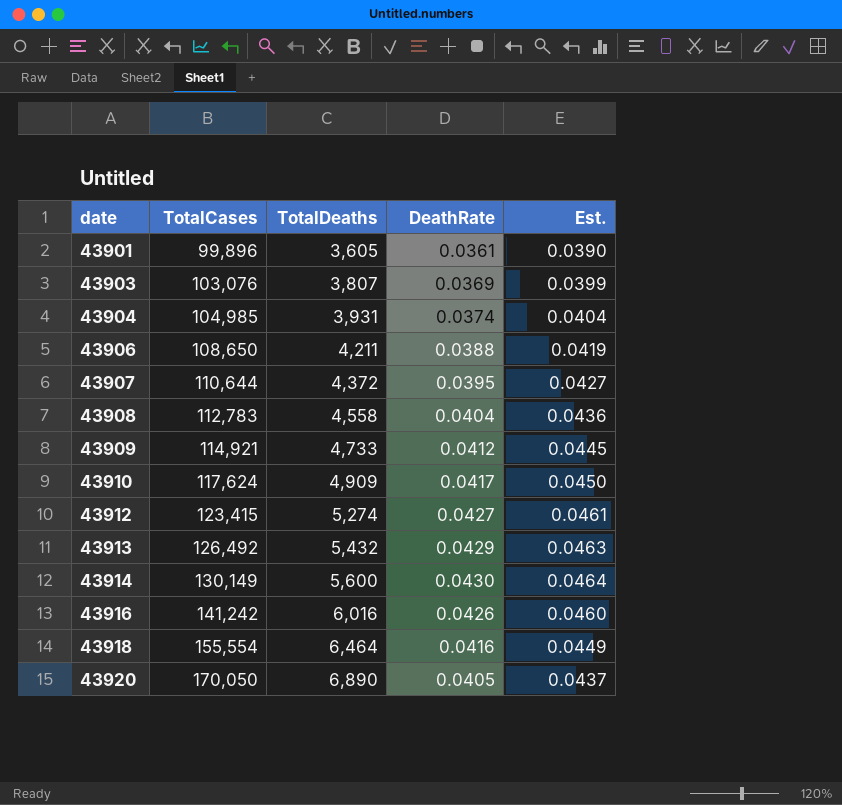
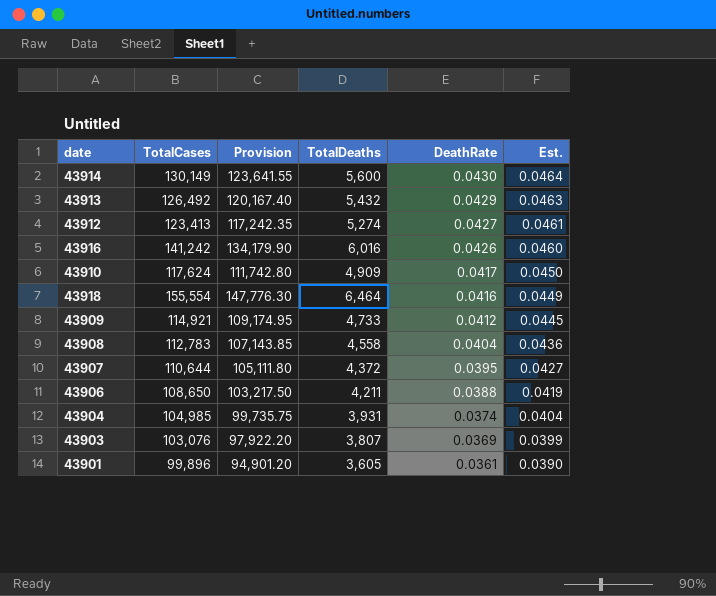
row order: date ascending -> DeathRate descending
column Provision | formula: none -> [TotalCases] * 0.95
row 43920: 170,050 | 6,890 | 0.0405 | 0.0437 -> none
43912 | TotalCases: 123,415 -> 123,413

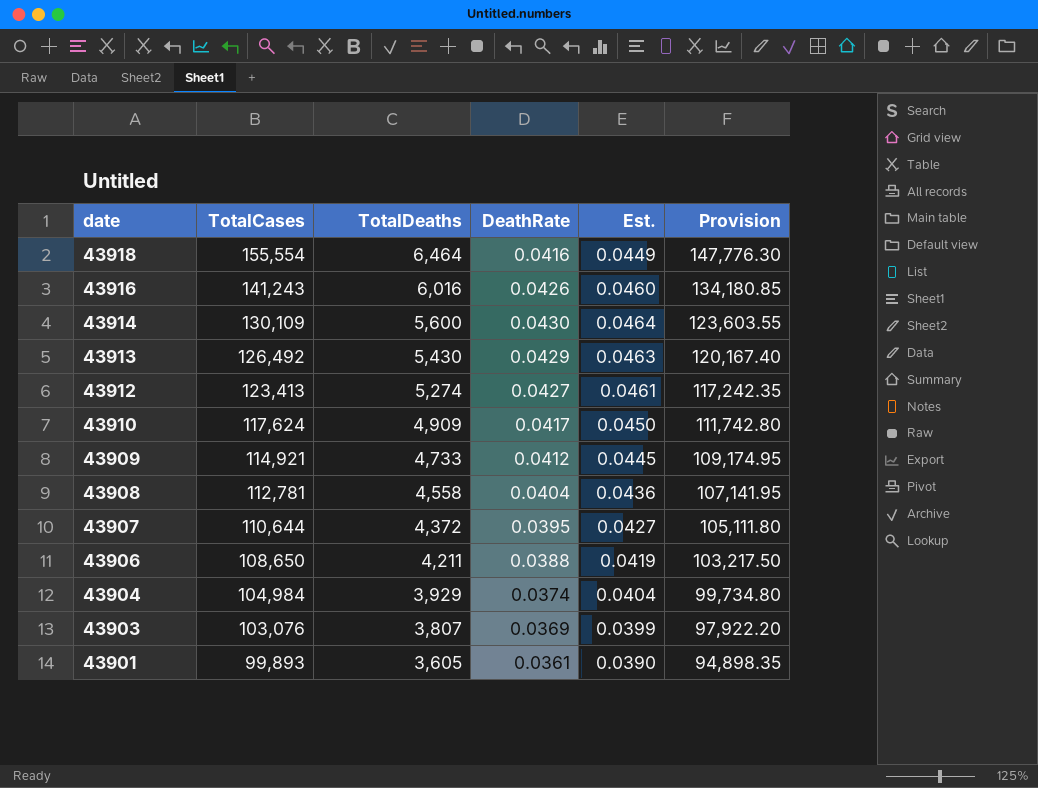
row order: DeathRate descending -> date descending
column Provision | position: 3 -> 6
43916 | TotalCases: 141,242 -> 141,243
43916 | Provision: 134,179.90 -> 134,180.85
43914 | TotalCases: 130,149 -> 130,109
43914 | Provision: 123,641.55 -> 123,603.55
43913 | TotalDeaths: 5,432 -> 5,430
43908 | TotalCases: 112,783 -> 112,781
43908 | Provision: 107,143.85 -> 107,141.95
43904 | TotalCases: 104,985 -> 104,984
43904 | TotalDeaths: 3,931 -> 3,929
43904 | Provision: 99,735.75 -> 99,734.80
43901 | TotalCases: 99,896 -> 99,893
43901 | Provision: 94,901.20 -> 94,898.35

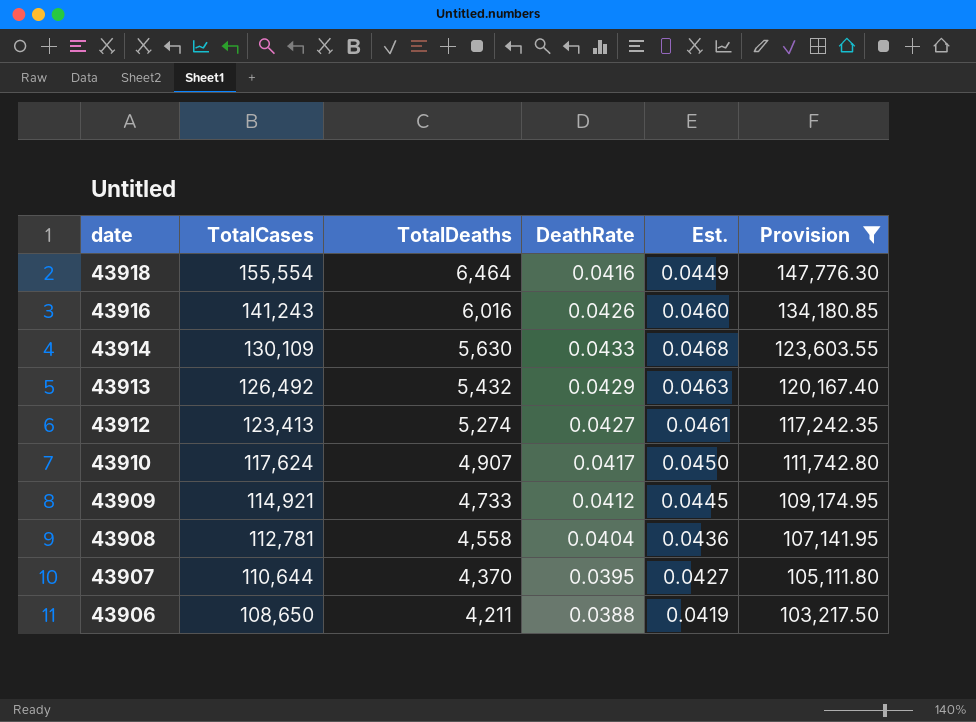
filter: none -> Provision >= 103,217.50
43914 | TotalDeaths: 5,600 -> 5,630
43914 | DeathRate: 0.0430 -> 0.0433
43914 | Est.: 0.0464 -> 0.0468
43913 | TotalDeaths: 5,430 -> 5,432
43910 | TotalDeaths: 4,909 -> 4,907
43907 | TotalDeaths: 4,372 -> 4,370

